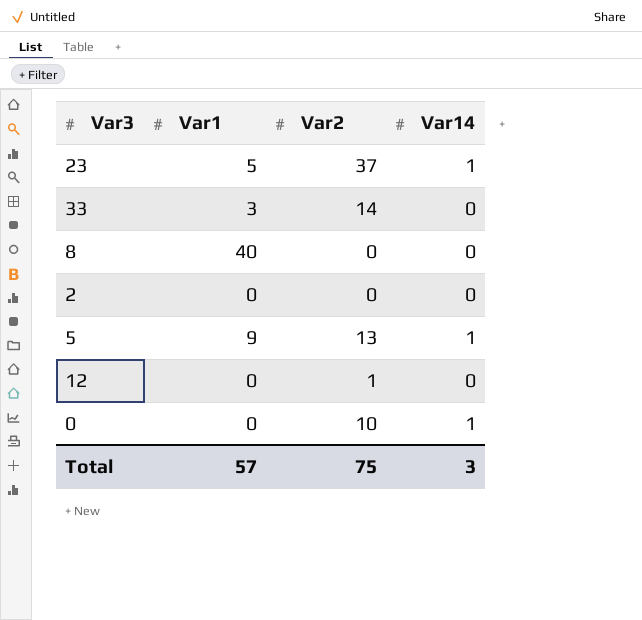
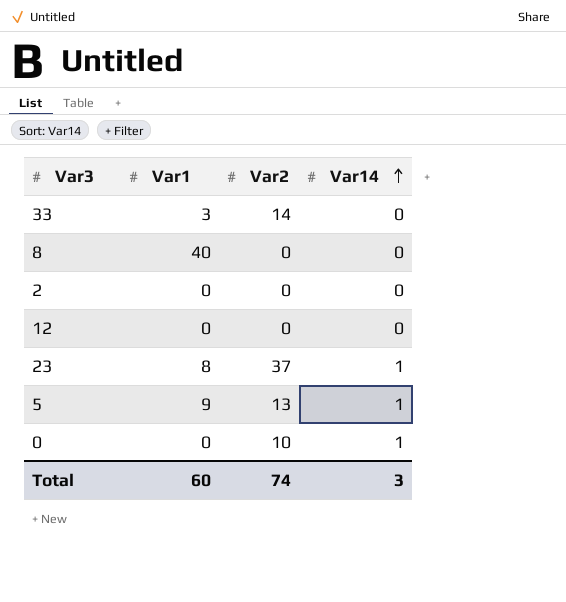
row order: none -> Var14 ascending
12 | Var2: 1 -> 0
23 | Var1: 5 -> 8
Total | Var1: 57 -> 60
Total | Var2: 75 -> 74

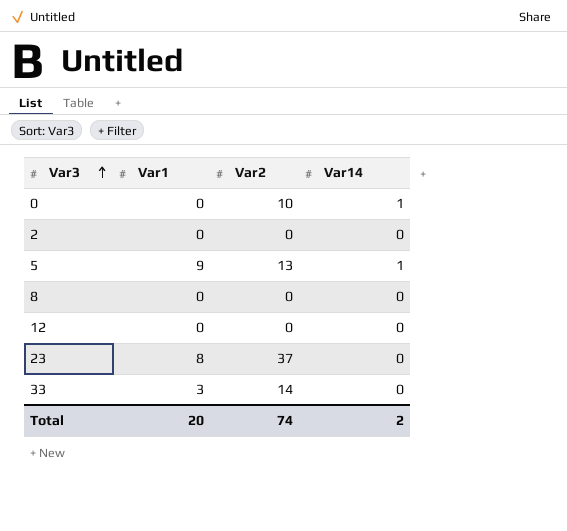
row order: Var14 ascending -> Var3 ascending
8 | Var1: 40 -> 0
23 | Var14: 1 -> 0
Total | Var1: 60 -> 20
Total | Var14: 3 -> 2

